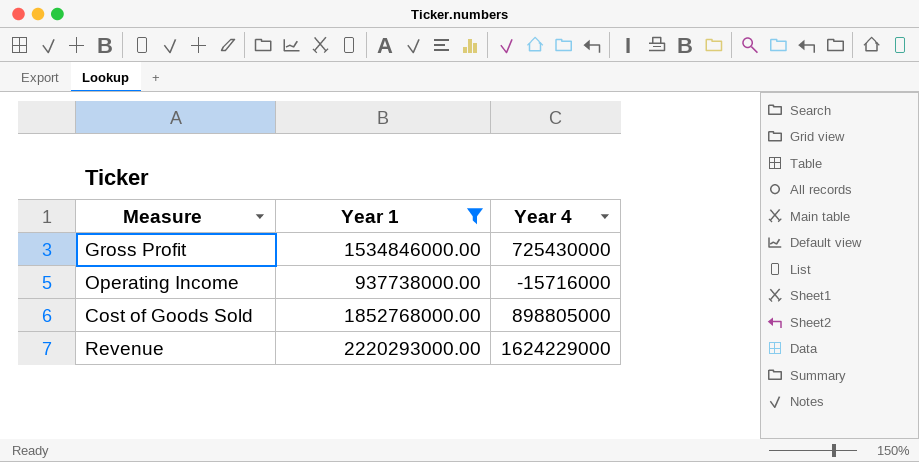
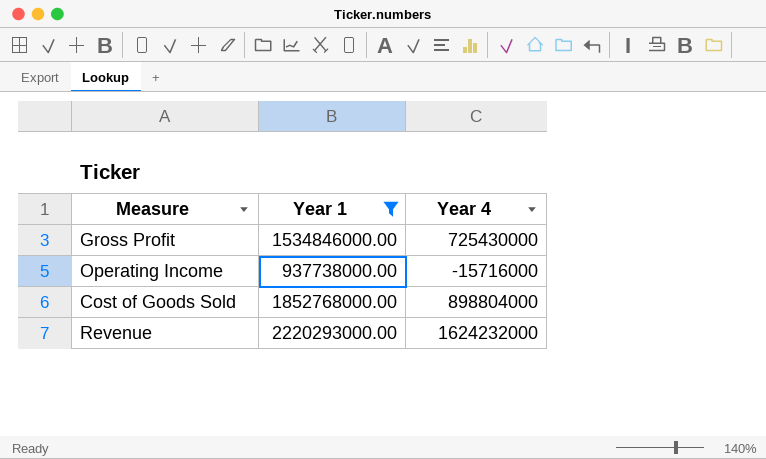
Cost of Goods Sold | Year 4: 898805000 -> 898804000
Revenue | Year 4: 1624229000 -> 1624232000

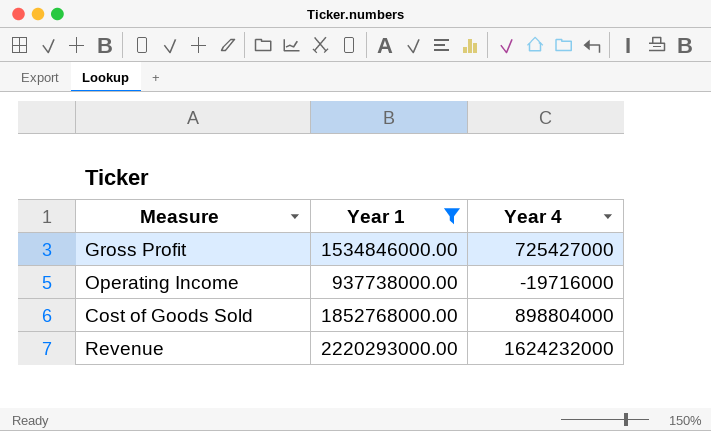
Gross Profit | Year 4: 725430000 -> 725427000
Operating Income | Year 4: -15716000 -> -19716000

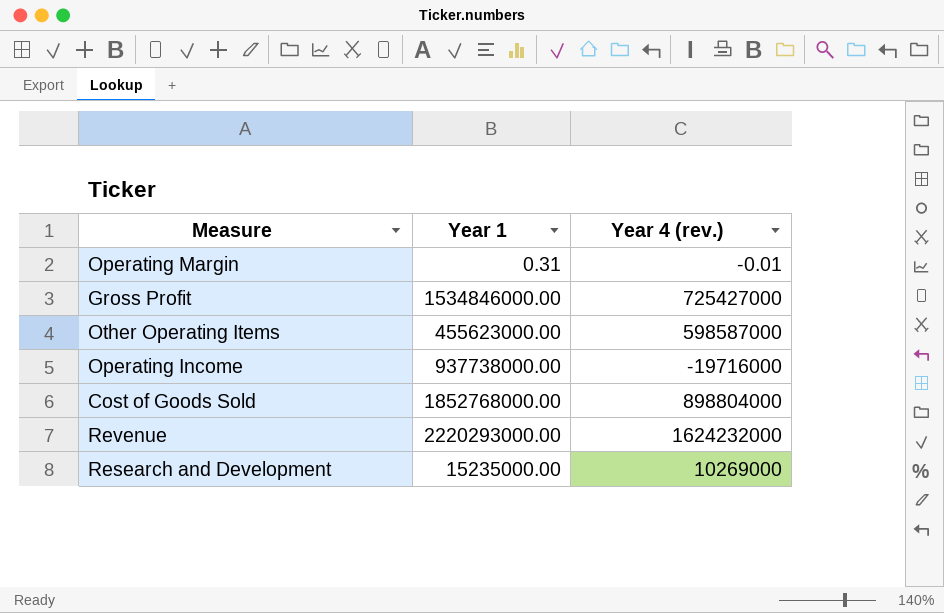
filter: Year 1 >= 937738000.00 -> none
column name: Year 4 -> Year 4 (rev.)

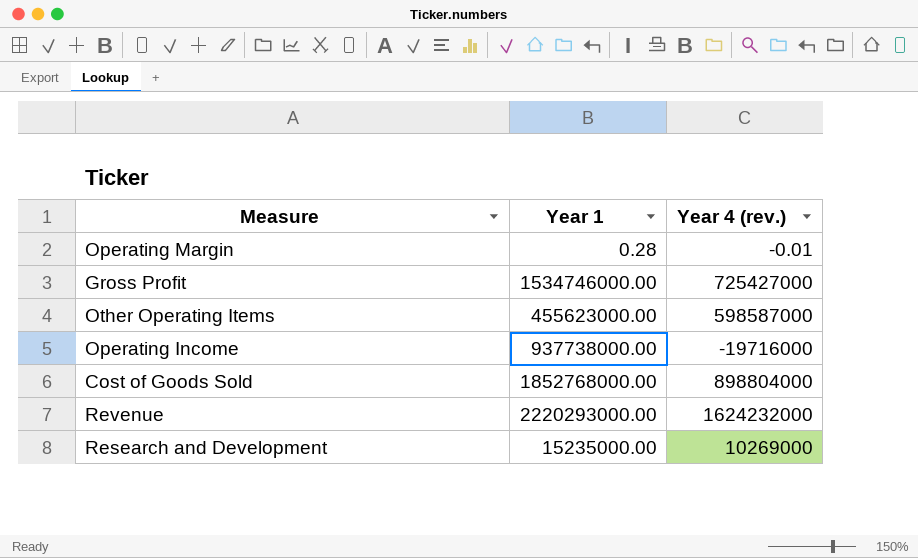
Operating Margin | Year 1: 0.31 -> 0.28
Gross Profit | Year 1: 1534846000.00 -> 1534746000.00

